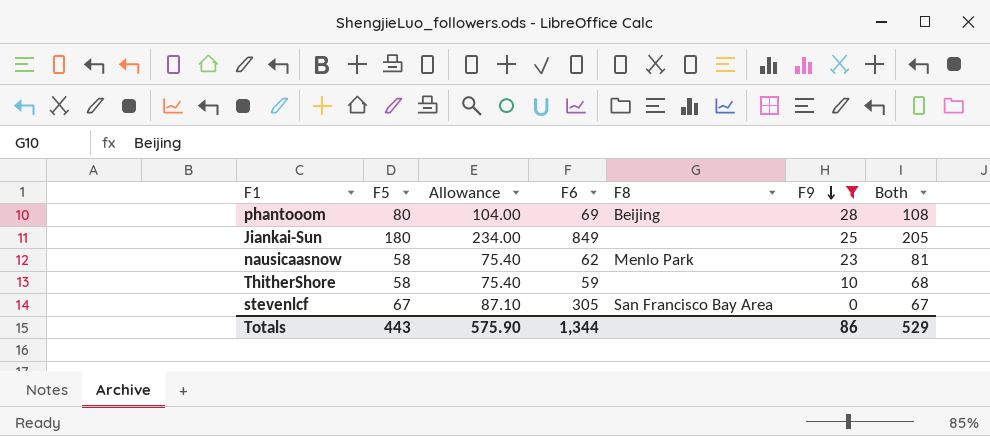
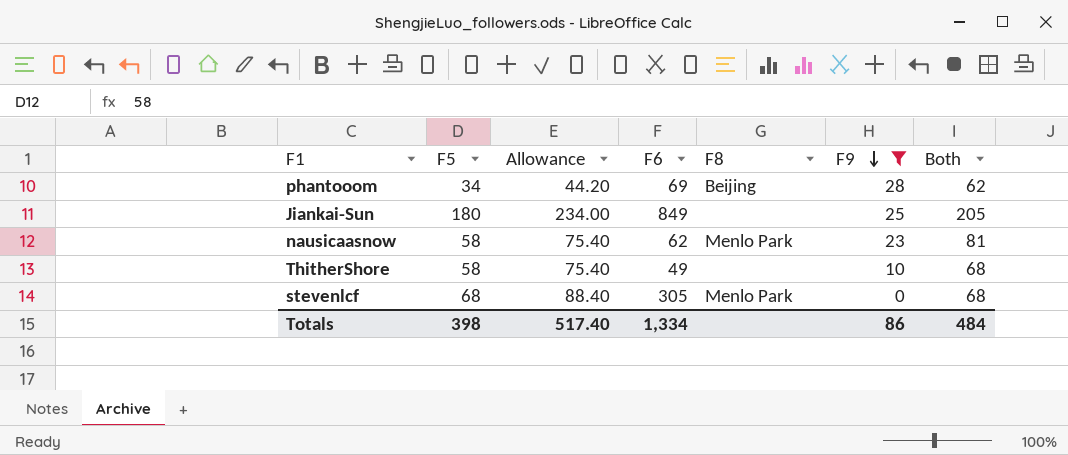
phantooom | F5: 80 -> 34
phantooom | Allowance: 104.00 -> 44.20
phantooom | Both: 108 -> 62
ThitherShore | F6: 59 -> 49
stevenlcf | F5: 67 -> 68
stevenlcf | Allowance: 87.10 -> 88.40
stevenlcf | F8: San Francisco Bay Area -> Menlo Park
stevenlcf | Both: 67 -> 68
Totals | F5: 443 -> 398
Totals | Allowance: 575.90 -> 517.40
Totals | F6: 1,344 -> 1,334
Totals | Both: 529 -> 484

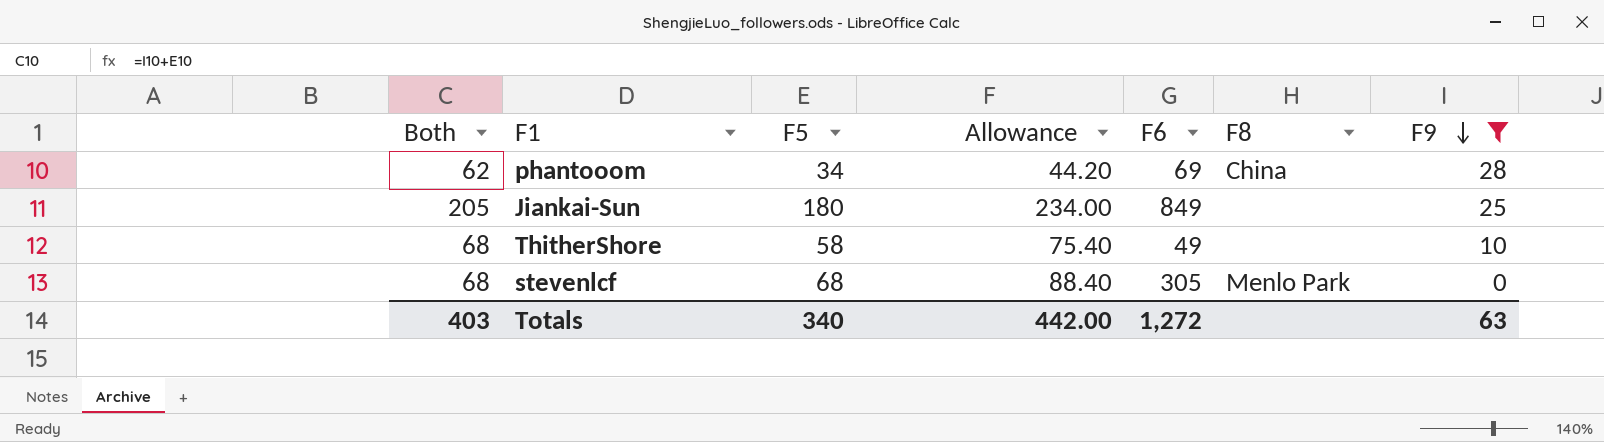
column Both | position: 7 -> 1
row nausicaasnow: 58 | 75.40 | 62 | Menlo Park | 23 | 81 -> none
phantooom | F8: Beijing -> China
Totals | Both: 484 -> 403
Totals | F5: 398 -> 340
Totals | Allowance: 517.40 -> 442.00
Totals | F6: 1,334 -> 1,272
Totals | F9: 86 -> 63

